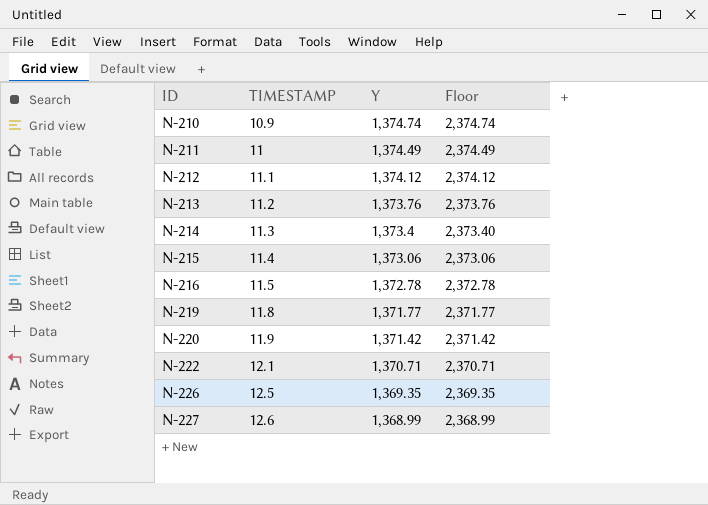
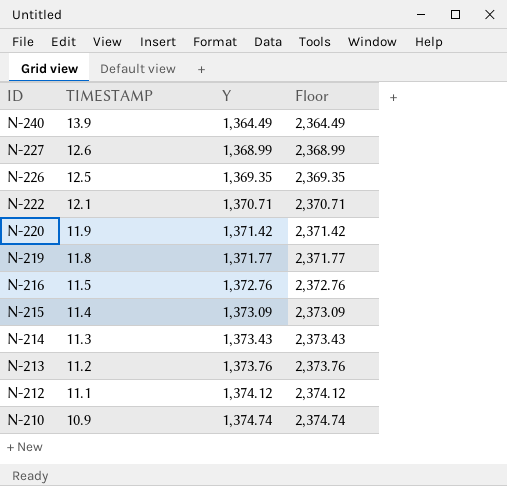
row order: ID ascending -> ID descending
row N-211: 11 | 1,374.49 | 2,374.49 -> none
row N-240: none -> 13.9 | 1,364.49 | 2,364.49
N-216 | Y: 1,372.78 -> 1,372.76
N-216 | Floor: 2,372.78 -> 2,372.76
N-215 | Y: 1,373.06 -> 1,373.09
N-215 | Floor: 2,373.06 -> 2,373.09
N-214 | Y: 1,373.4 -> 1,373.43
N-214 | Floor: 2,373.40 -> 2,373.43

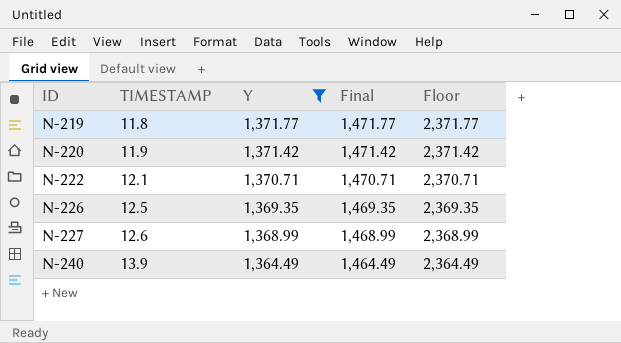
filter: none -> Y <= 1,371.77
row order: ID descending -> ID ascending
column Final | formula: none -> [Y] + 100

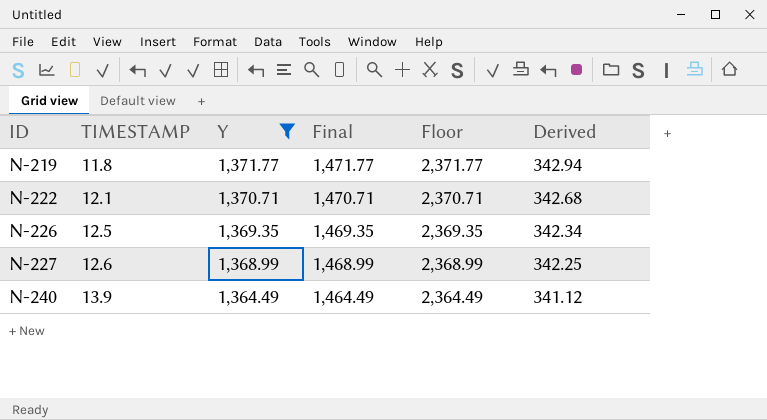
column Derived | formula: none -> [Y] * 0.25
row N-220: 11.9 | 1,371.42 | 1,471.42 | 2,371.42 -> none

